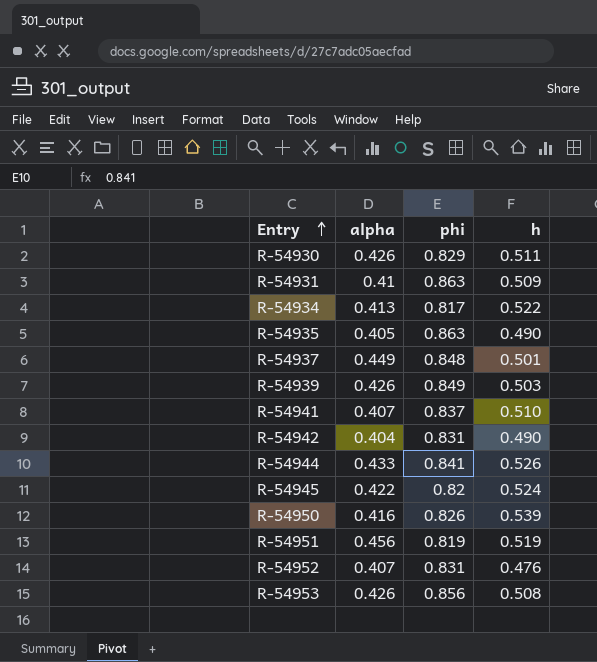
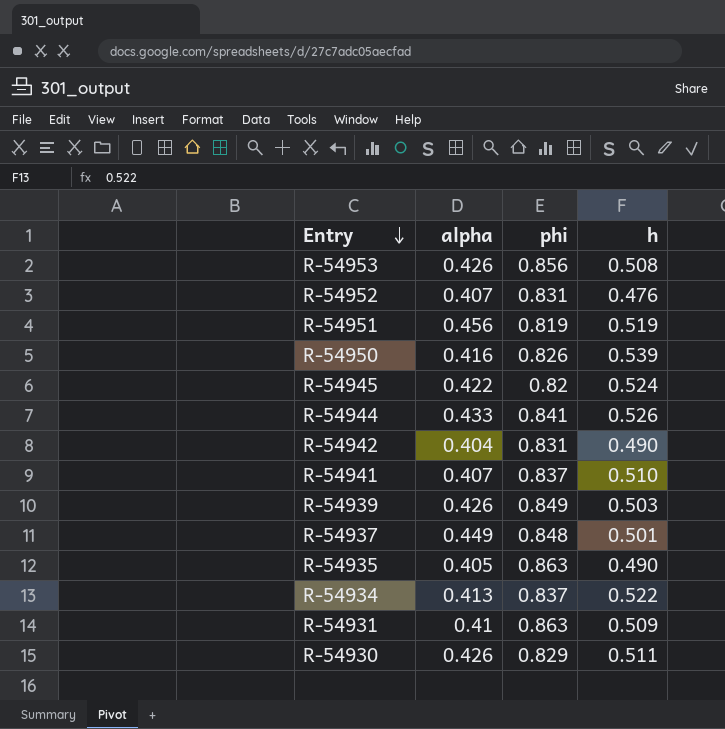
row order: Entry ascending -> Entry descending
R-54934 | phi: 0.817 -> 0.837

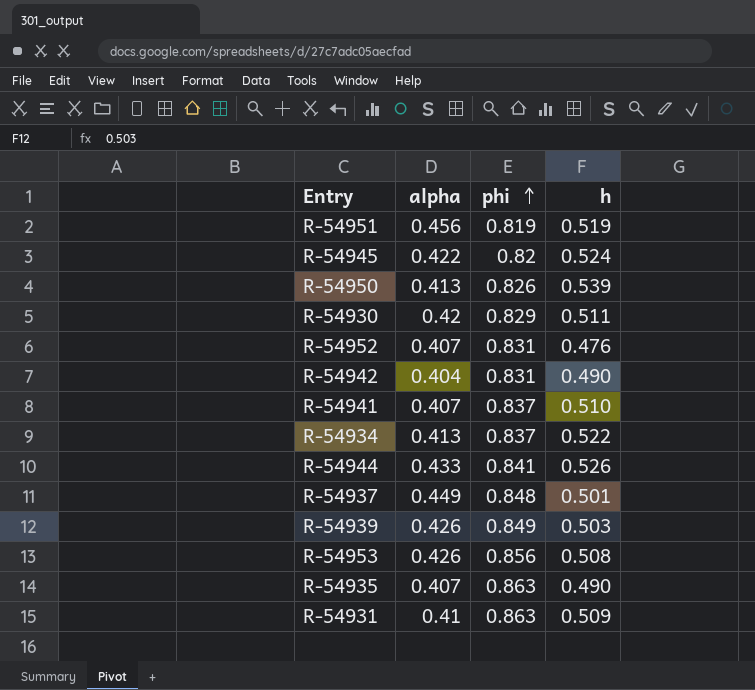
row order: Entry descending -> phi ascending
R-54950 | alpha: 0.416 -> 0.413
R-54930 | alpha: 0.426 -> 0.42
R-54935 | alpha: 0.405 -> 0.407

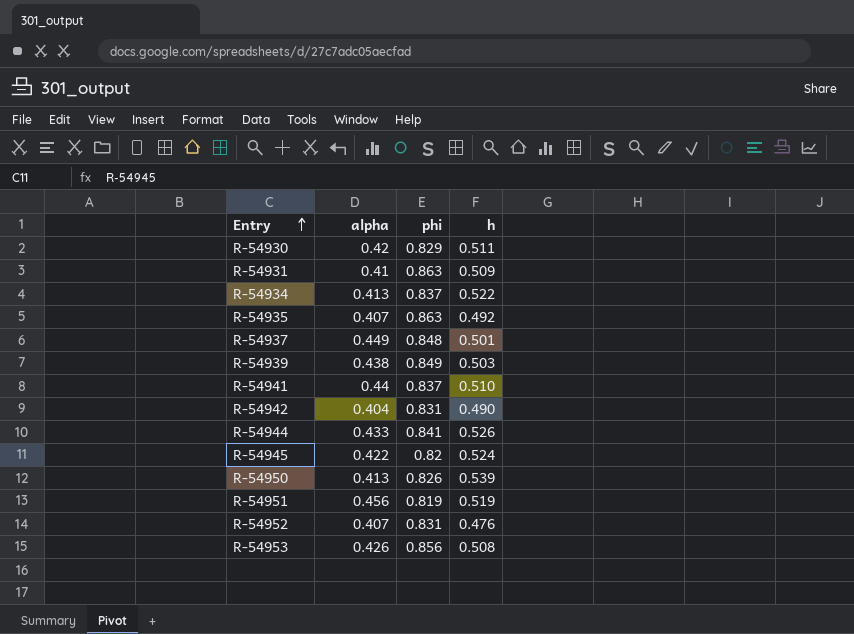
row order: phi ascending -> Entry ascending
R-54935 | h: 0.490 -> 0.492
R-54939 | alpha: 0.426 -> 0.438
R-54941 | alpha: 0.407 -> 0.44

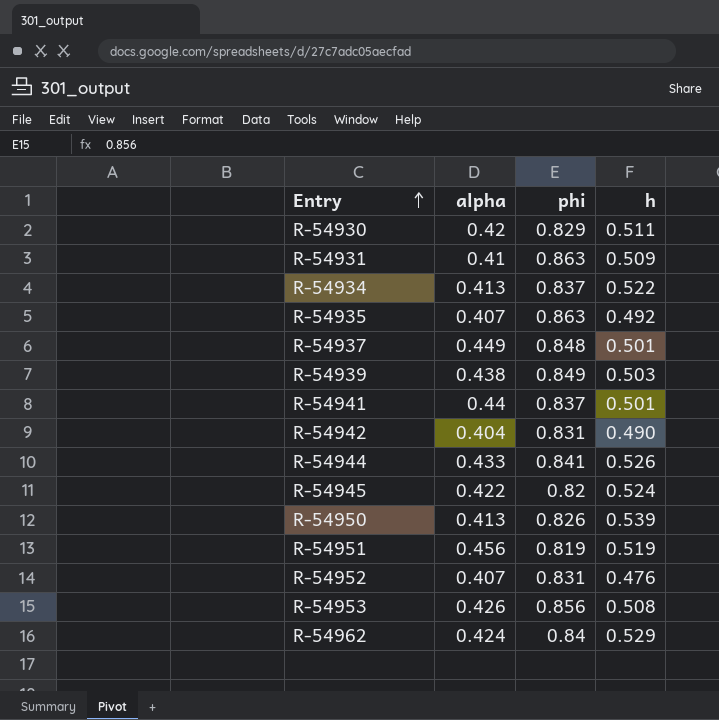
R-54941 | h: 0.510 -> 0.501
row R-54962: none -> 0.424 | 0.84 | 0.529

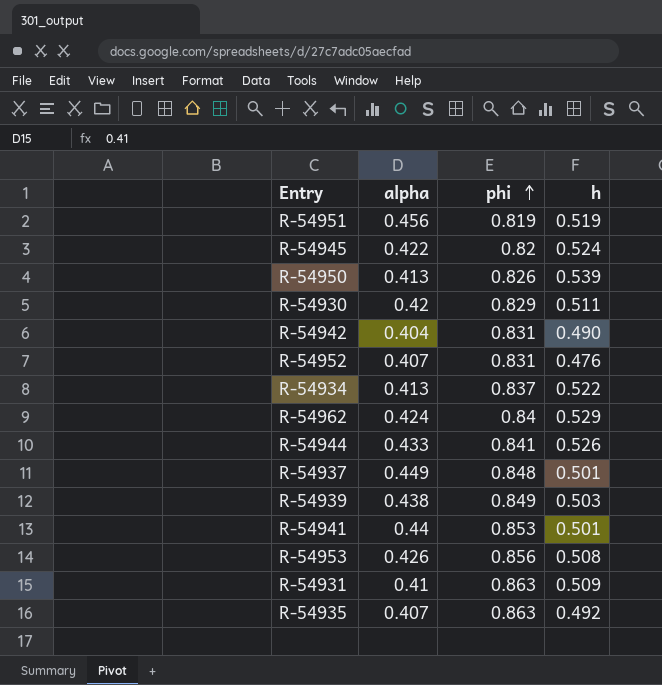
row order: Entry ascending -> phi ascending
R-54941 | phi: 0.837 -> 0.853

